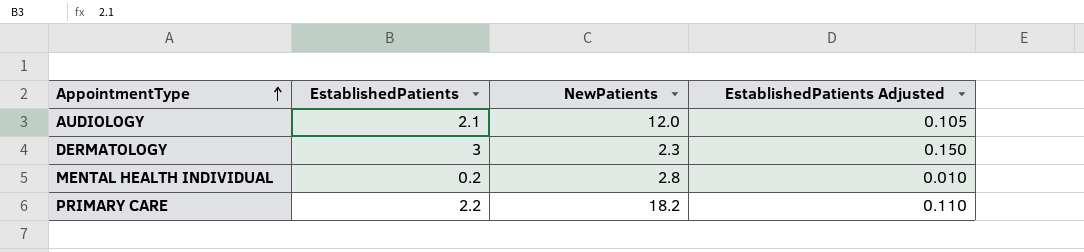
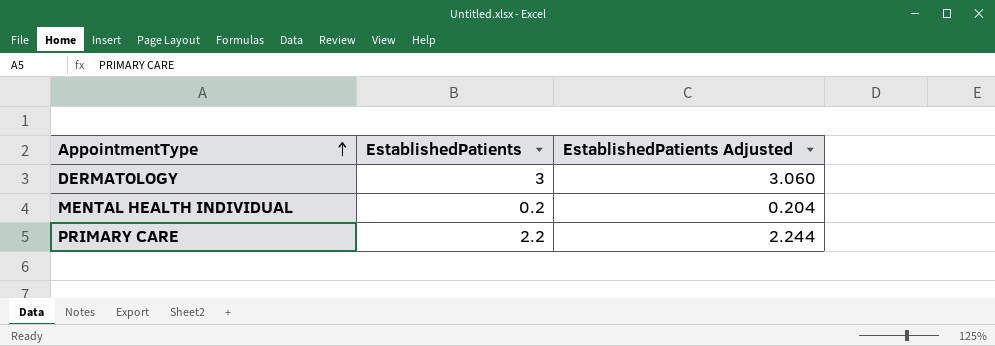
column NewPatients | position: 3 -> none
column EstablishedPatients Adjusted | formula: [EstablishedPatients] * 0.05 -> [EstablishedPatients] * 1.02
row AUDIOLOGY: 2.1 | 12.0 | 0.105 -> none

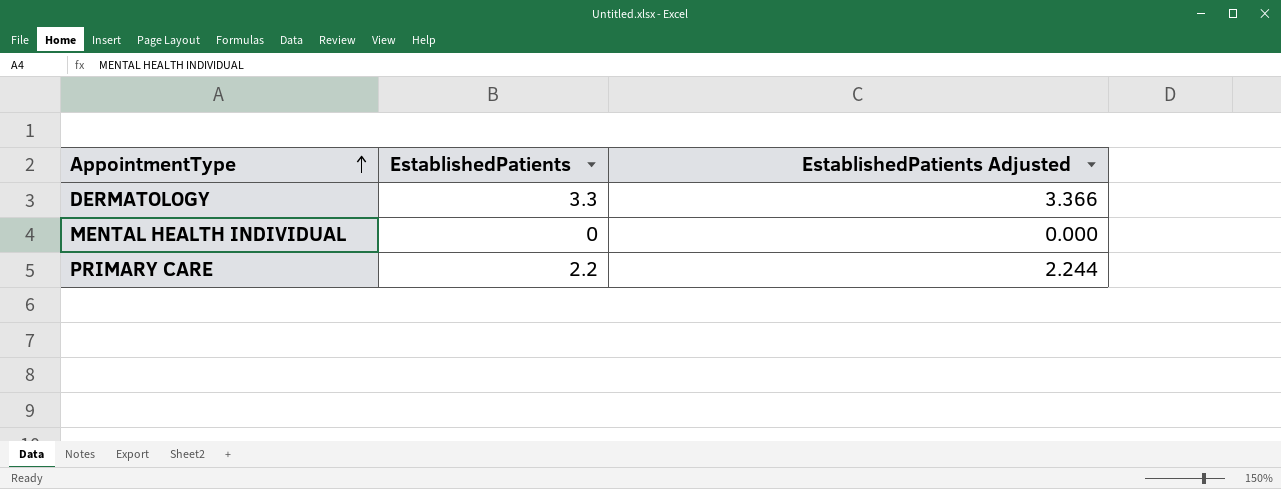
DERMATOLOGY | EstablishedPatients: 3 -> 3.3
DERMATOLOGY | EstablishedPatients Adjusted: 3.060 -> 3.366
MENTAL HEALTH INDIVIDUAL | EstablishedPatients: 0.2 -> 0
MENTAL HEALTH INDIVIDUAL | EstablishedPatients Adjusted: 0.204 -> 0.000

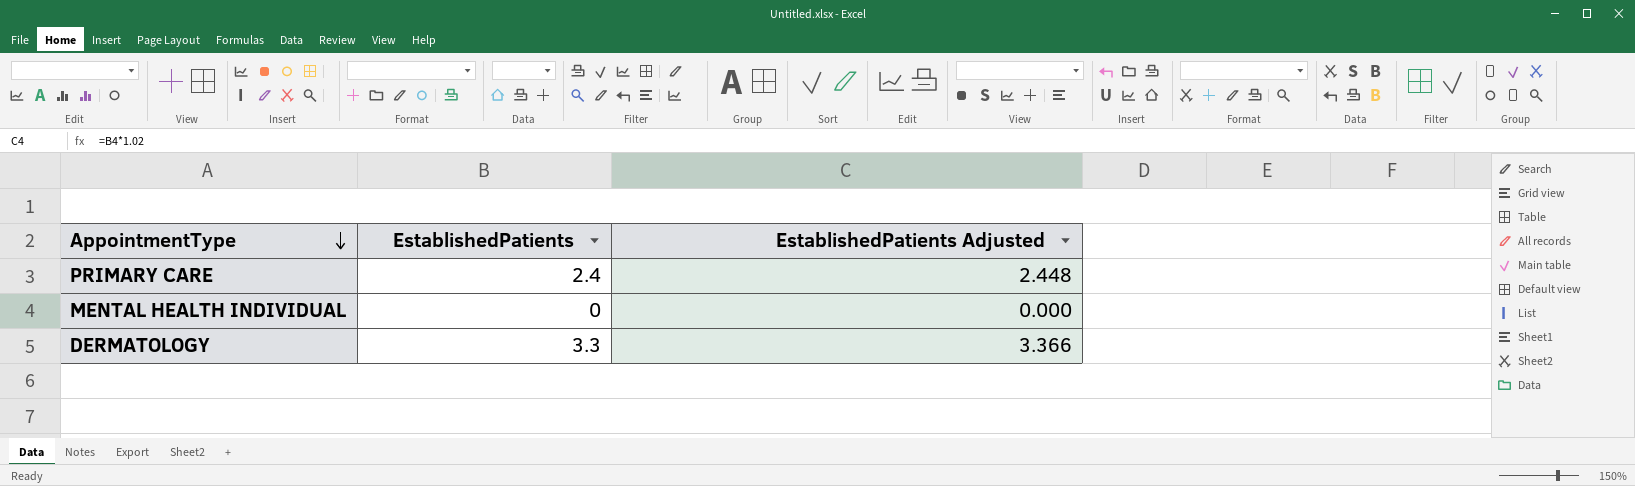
row order: AppointmentType ascending -> AppointmentType descending
PRIMARY CARE | EstablishedPatients: 2.2 -> 2.4
PRIMARY CARE | EstablishedPatients Adjusted: 2.244 -> 2.448

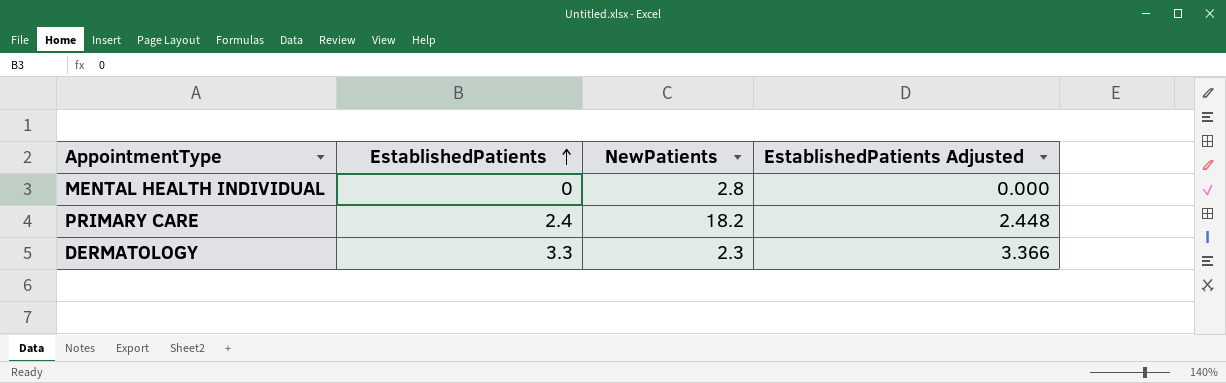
row order: AppointmentType descending -> EstablishedPatients ascending
column NewPatients | position: none -> 3

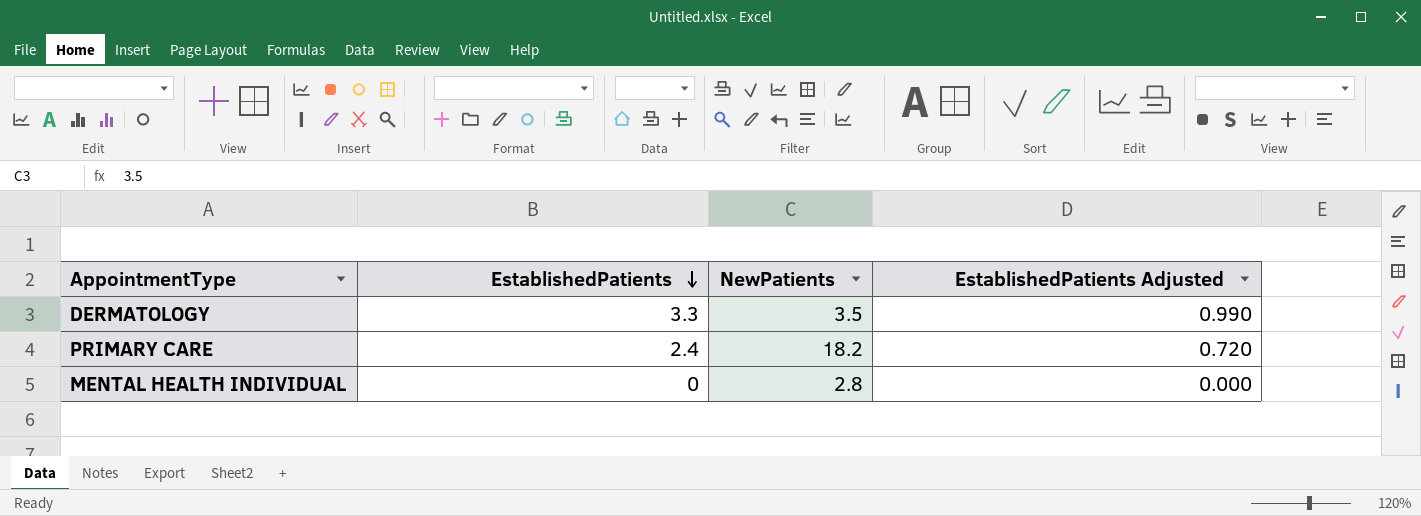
row order: EstablishedPatients ascending -> EstablishedPatients descending
column EstablishedPatients Adjusted | formula: [EstablishedPatients] * 1.02 -> [EstablishedPatients] * 0.3
DERMATOLOGY | NewPatients: 2.3 -> 3.5

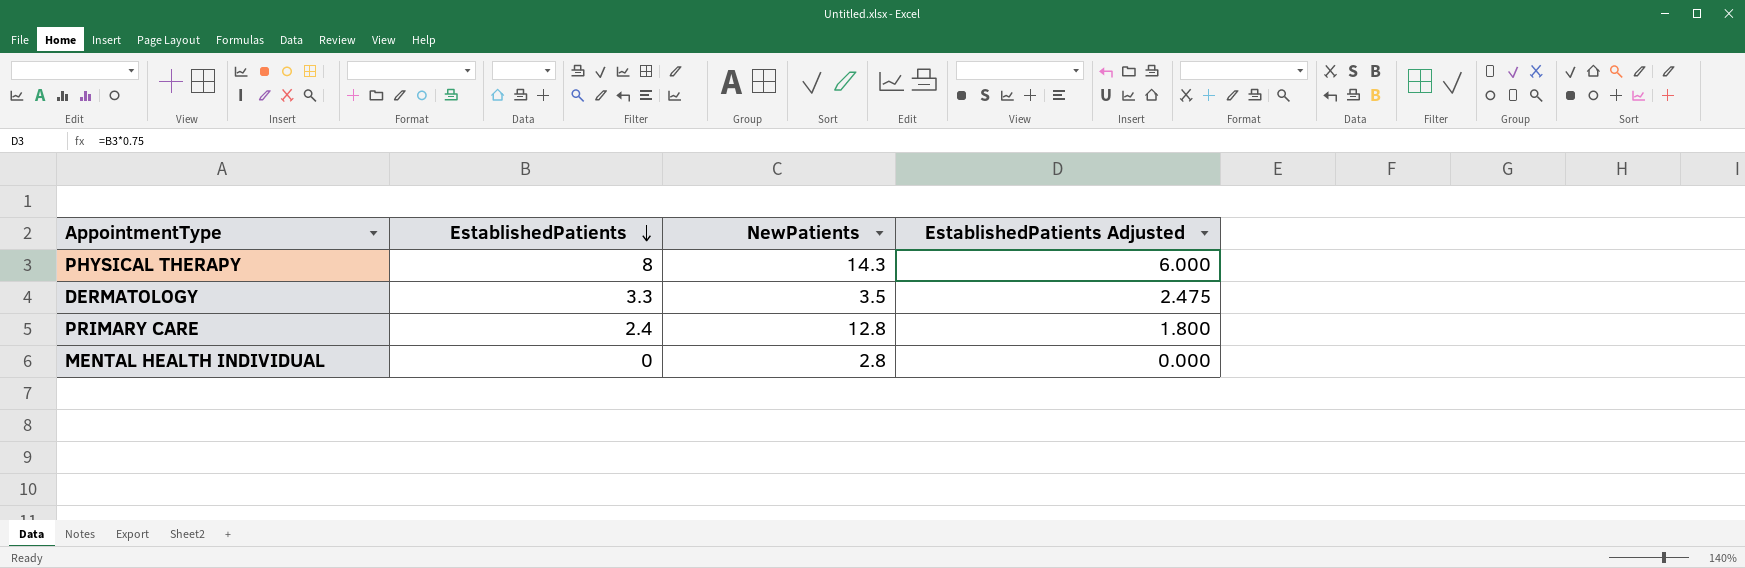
column EstablishedPatients Adjusted | formula: [EstablishedPatients] * 0.3 -> [EstablishedPatients] * 0.75
row PHYSICAL THERAPY: none -> 8 | 14.3 | 6.000
PRIMARY CARE | NewPatients: 18.2 -> 12.8

